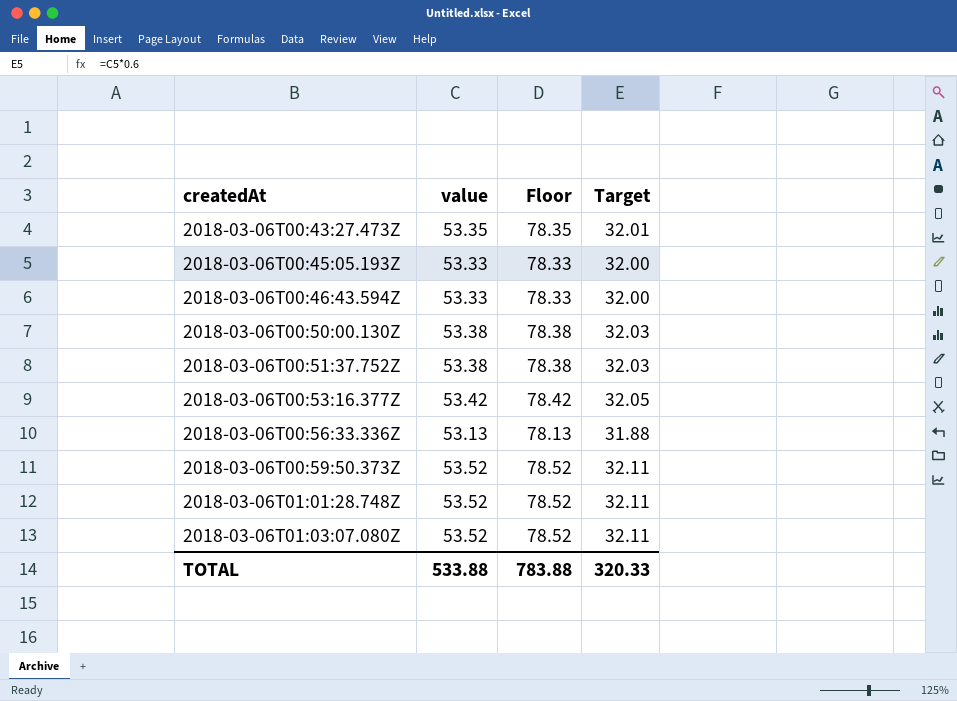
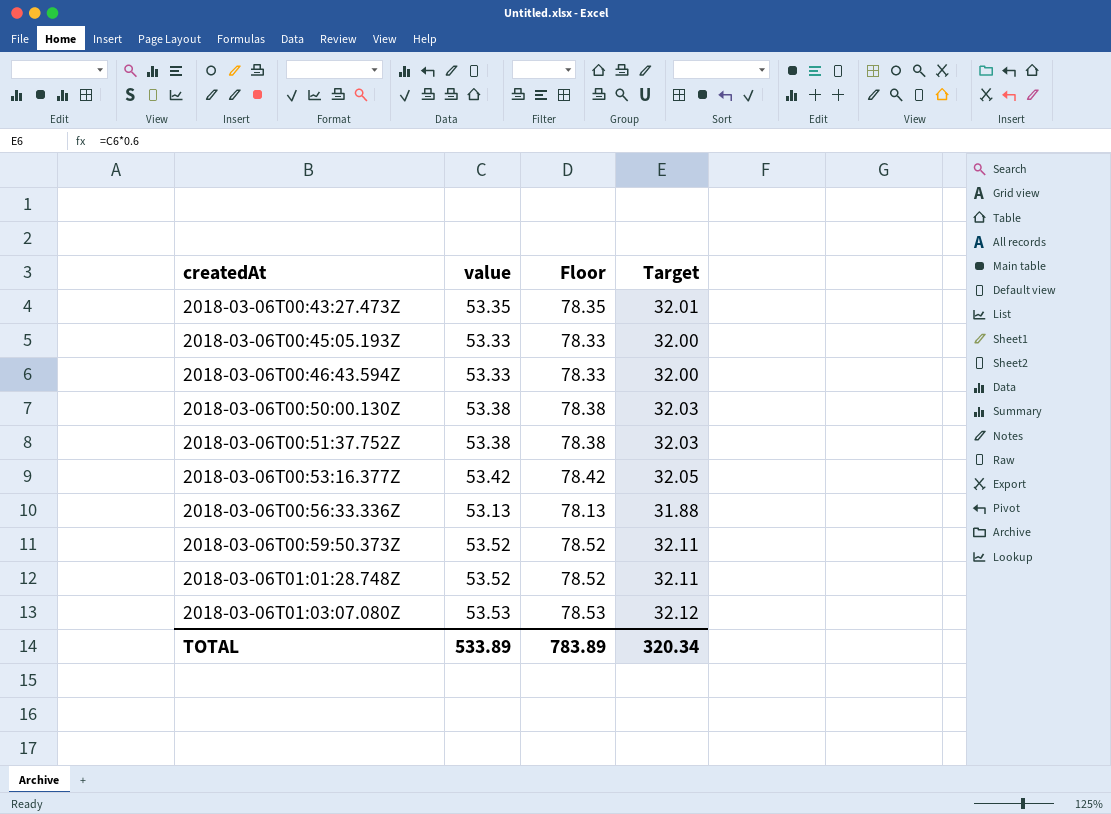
2018-03-06T01:03:07.080Z | value: 53.52 -> 53.53
2018-03-06T01:03:07.080Z | Floor: 78.52 -> 78.53
2018-03-06T01:03:07.080Z | Target: 32.11 -> 32.12
TOTAL | value: 533.88 -> 533.89
TOTAL | Floor: 783.88 -> 783.89
TOTAL | Target: 320.33 -> 320.34

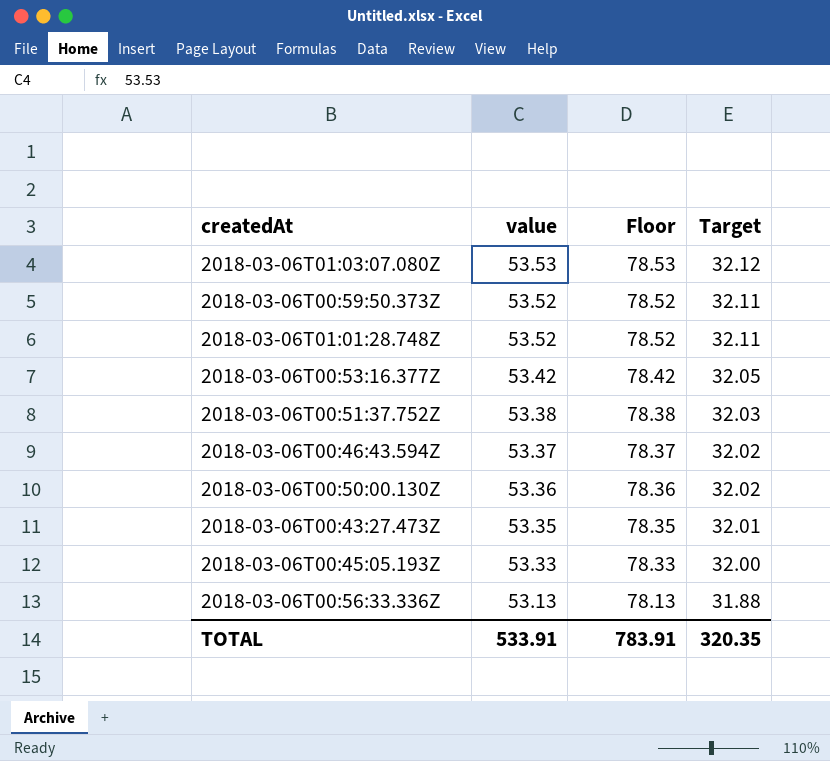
row order: createdAt ascending -> value descending
2018-03-06T00:46:43.594Z | value: 53.33 -> 53.37
2018-03-06T00:46:43.594Z | Floor: 78.33 -> 78.37
2018-03-06T00:46:43.594Z | Target: 32.00 -> 32.02
2018-03-06T00:50:00.130Z | value: 53.38 -> 53.36
2018-03-06T00:50:00.130Z | Floor: 78.38 -> 78.36
2018-03-06T00:50:00.130Z | Target: 32.03 -> 32.02
TOTAL | value: 533.89 -> 533.91
TOTAL | Floor: 783.89 -> 783.91
TOTAL | Target: 320.34 -> 320.35

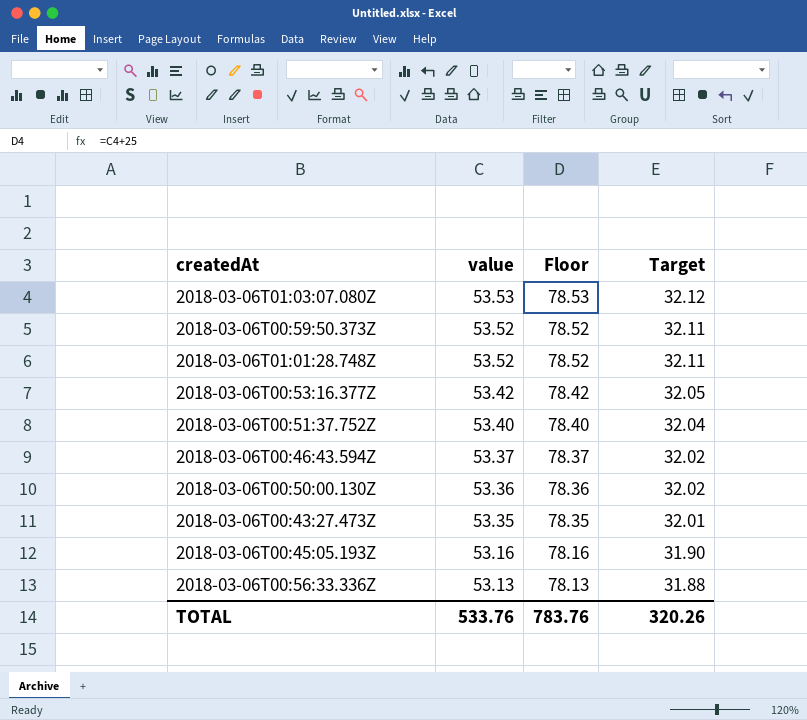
2018-03-06T00:51:37.752Z | value: 53.38 -> 53.40
2018-03-06T00:51:37.752Z | Floor: 78.38 -> 78.40
2018-03-06T00:51:37.752Z | Target: 32.03 -> 32.04
2018-03-06T00:45:05.193Z | value: 53.33 -> 53.16
2018-03-06T00:45:05.193Z | Floor: 78.33 -> 78.16
2018-03-06T00:45:05.193Z | Target: 32.00 -> 31.90
TOTAL | value: 533.91 -> 533.76
TOTAL | Floor: 783.91 -> 783.76
TOTAL | Target: 320.35 -> 320.26

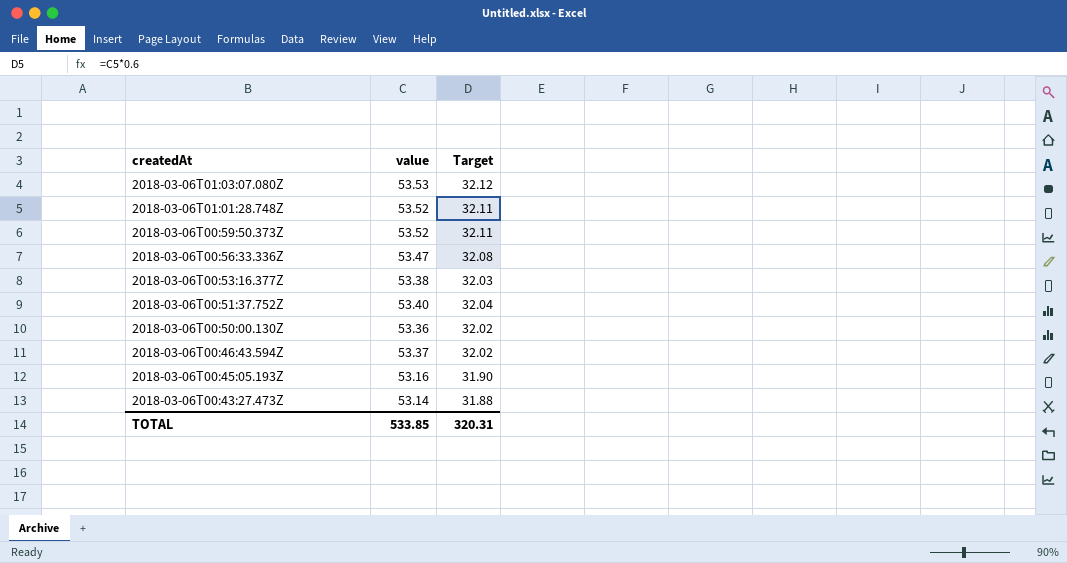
row order: value descending -> createdAt descending
column Floor | formula: [value] + 25 -> none
2018-03-06T00:56:33.336Z | value: 53.13 -> 53.47
2018-03-06T00:56:33.336Z | Target: 31.88 -> 32.08
2018-03-06T00:53:16.377Z | value: 53.42 -> 53.38
2018-03-06T00:53:16.377Z | Target: 32.05 -> 32.03
2018-03-06T00:43:27.473Z | value: 53.35 -> 53.14
2018-03-06T00:43:27.473Z | Target: 32.01 -> 31.88
TOTAL | value: 533.76 -> 533.85
TOTAL | Target: 320.26 -> 320.31

